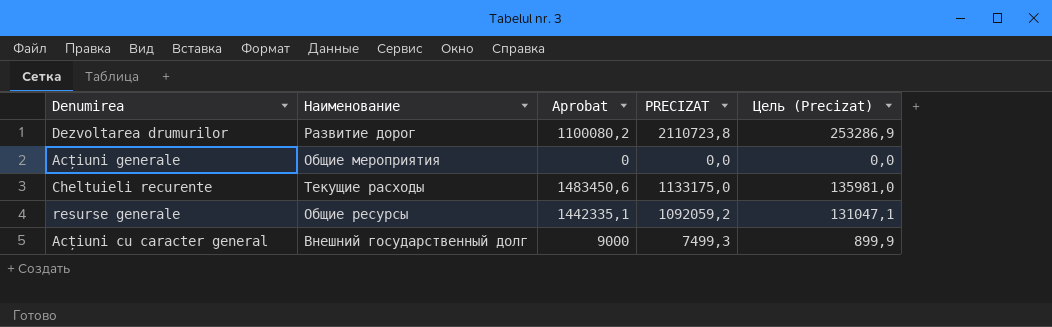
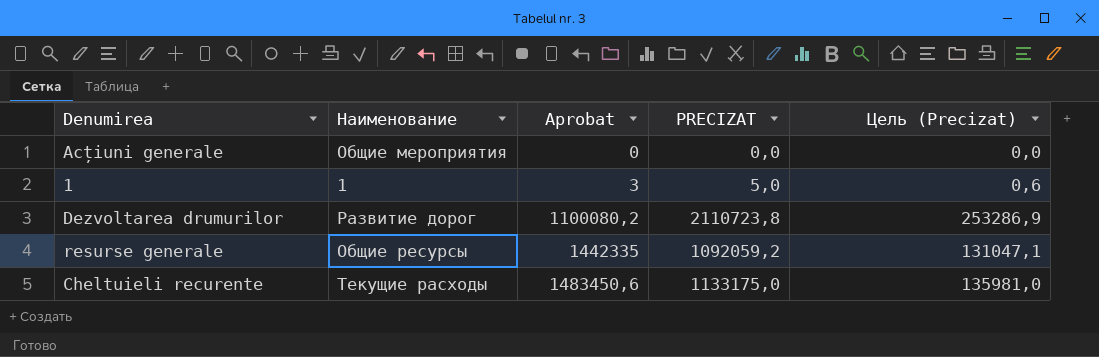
row order: none -> Aprobat ascending
row Acțiuni cu caracter general: Внешний государственный долг | 9000 | 7499,3 | 899,9 -> none
row 1: none -> 1 | 3 | 5,0 | 0,6
resurse generale | Aprobat: 1442335,1 -> 1442335

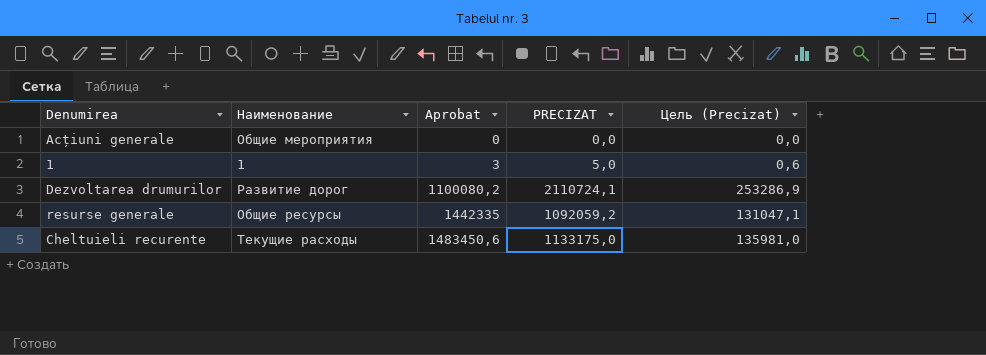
Dezvoltarea drumurilor | PRECIZAT: 2110723,8 -> 2110724,1

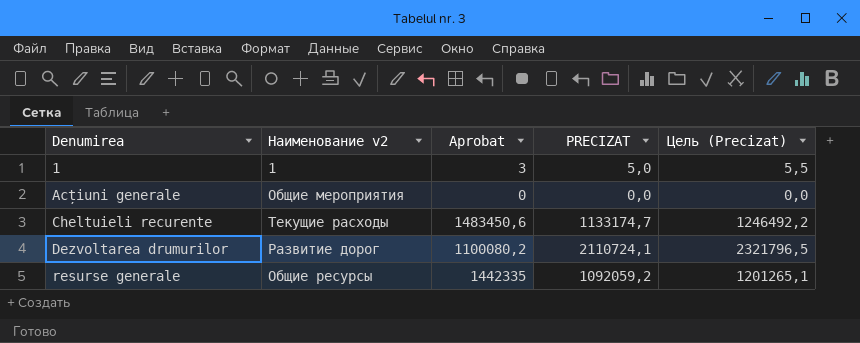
row order: Aprobat ascending -> Denumirea ascending
column name: Наименование -> Наименование v2
column Цель (Precizat) | formula: [PRECIZAT] * 0,12 -> [PRECIZAT] * 1,1
Cheltuieli recurente | PRECIZAT: 1133175,0 -> 1133174,7

